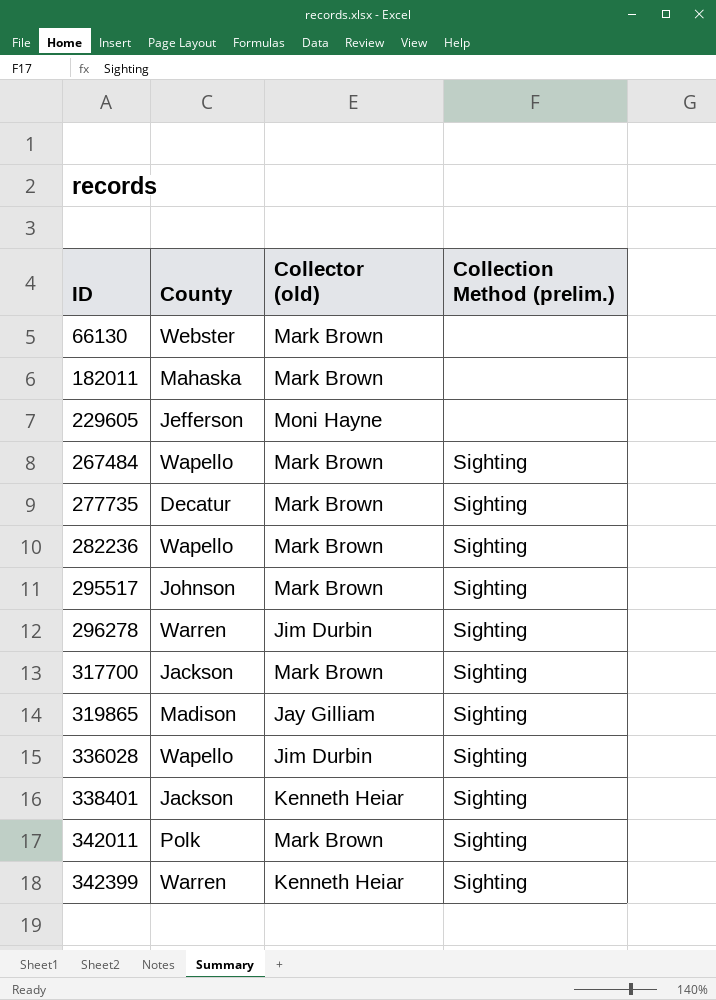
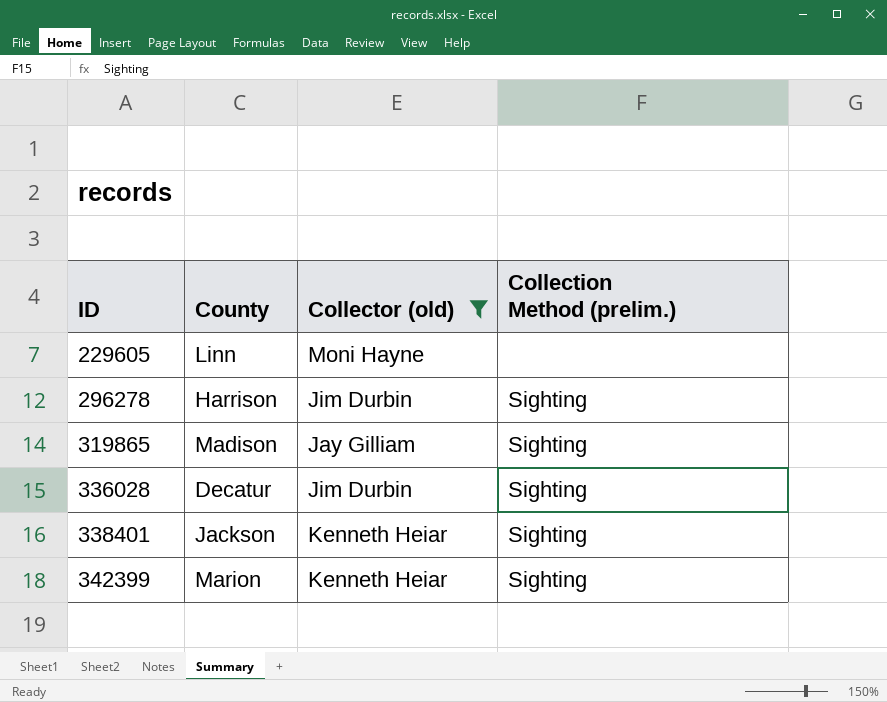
filter: none -> Collector (old) != Mark Brown
229605 | County: Jefferson -> Linn
296278 | County: Warren -> Harrison
336028 | County: Wapello -> Decatur
342399 | County: Warren -> Marion

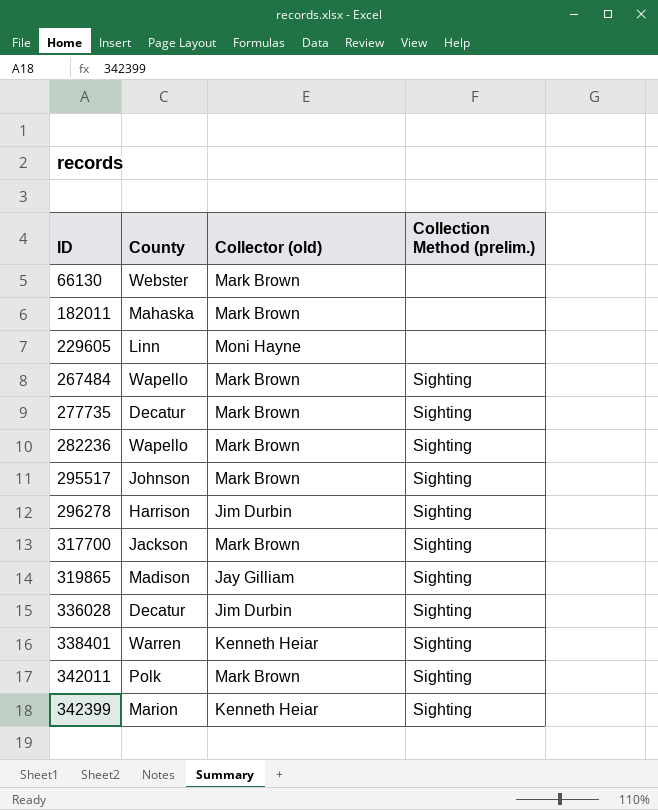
filter: Collector (old) != Mark Brown -> none
338401 | County: Jackson -> Warren

